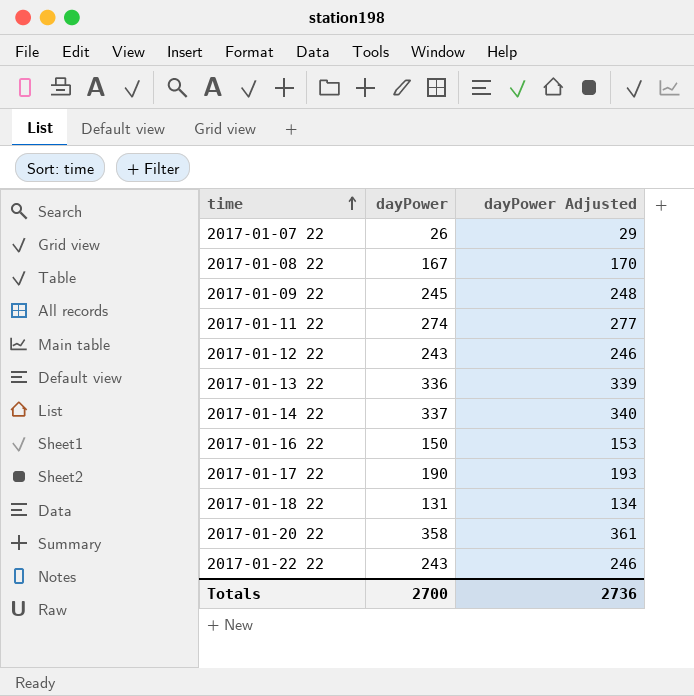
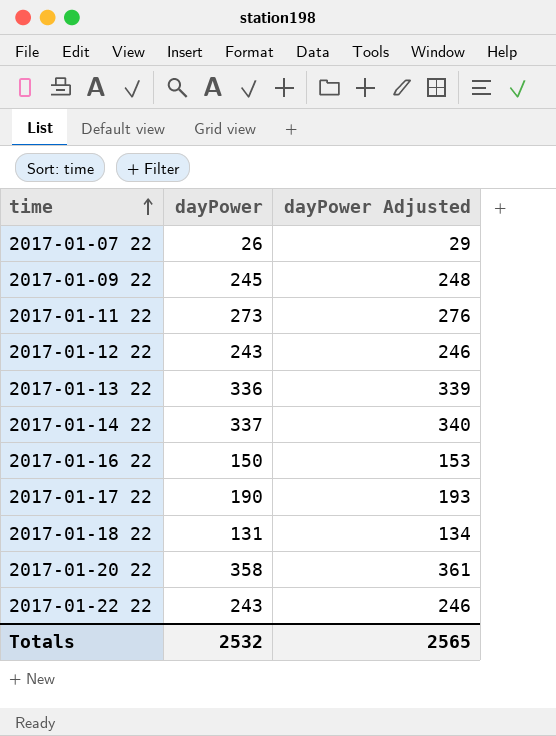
row 2017-01-08 22: 167 | 170 -> none
2017-01-11 22 | dayPower: 274 -> 273
2017-01-11 22 | dayPower Adjusted: 277 -> 276
Totals | dayPower: 2700 -> 2532
Totals | dayPower Adjusted: 2736 -> 2565

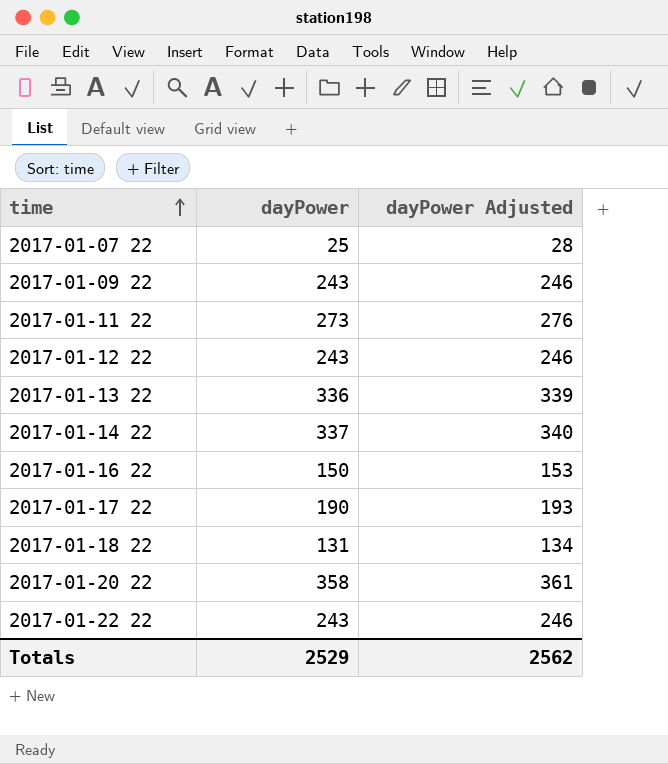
2017-01-07 22 | dayPower: 26 -> 25
2017-01-07 22 | dayPower Adjusted: 29 -> 28
2017-01-09 22 | dayPower: 245 -> 243
2017-01-09 22 | dayPower Adjusted: 248 -> 246
Totals | dayPower: 2532 -> 2529
Totals | dayPower Adjusted: 2565 -> 2562

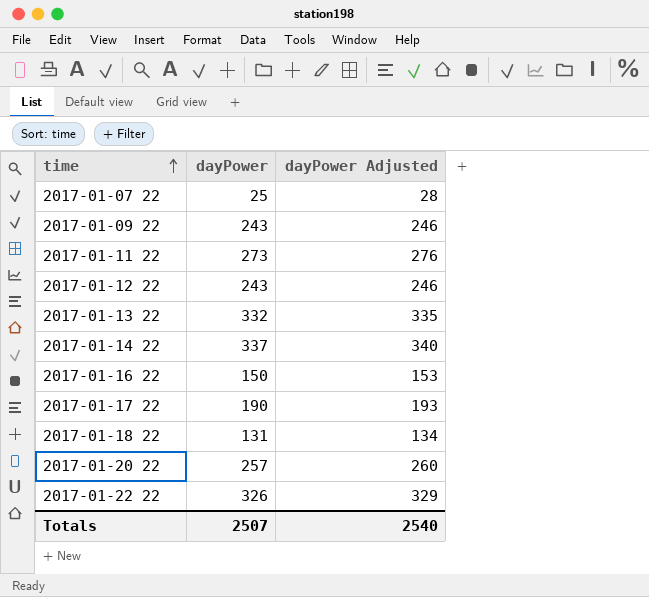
2017-01-13 22 | dayPower: 336 -> 332
2017-01-13 22 | dayPower Adjusted: 339 -> 335
2017-01-20 22 | dayPower: 358 -> 257
2017-01-20 22 | dayPower Adjusted: 361 -> 260
2017-01-22 22 | dayPower: 243 -> 326
2017-01-22 22 | dayPower Adjusted: 246 -> 329
Totals | dayPower: 2529 -> 2507
Totals | dayPower Adjusted: 2562 -> 2540

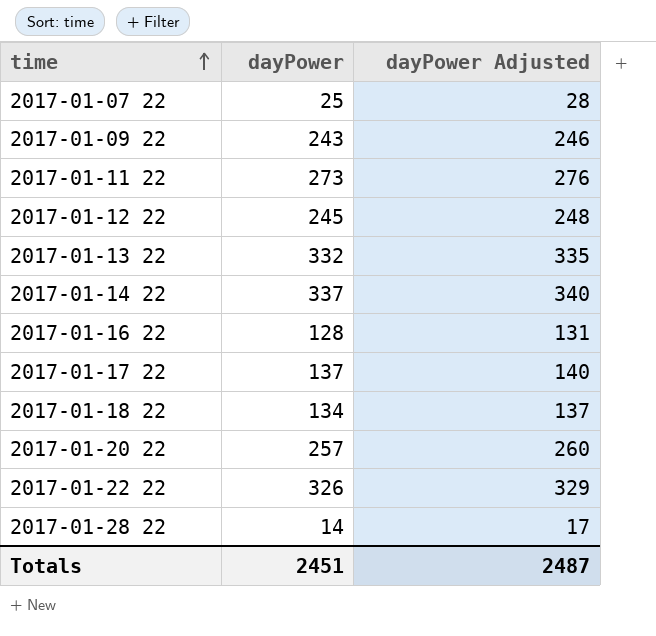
2017-01-12 22 | dayPower: 243 -> 245
2017-01-12 22 | dayPower Adjusted: 246 -> 248
2017-01-16 22 | dayPower: 150 -> 128
2017-01-16 22 | dayPower Adjusted: 153 -> 131
2017-01-17 22 | dayPower: 190 -> 137
2017-01-17 22 | dayPower Adjusted: 193 -> 140
2017-01-18 22 | dayPower: 131 -> 134
2017-01-18 22 | dayPower Adjusted: 134 -> 137
row 2017-01-28 22: none -> 14 | 17
Totals | dayPower: 2507 -> 2451
Totals | dayPower Adjusted: 2540 -> 2487

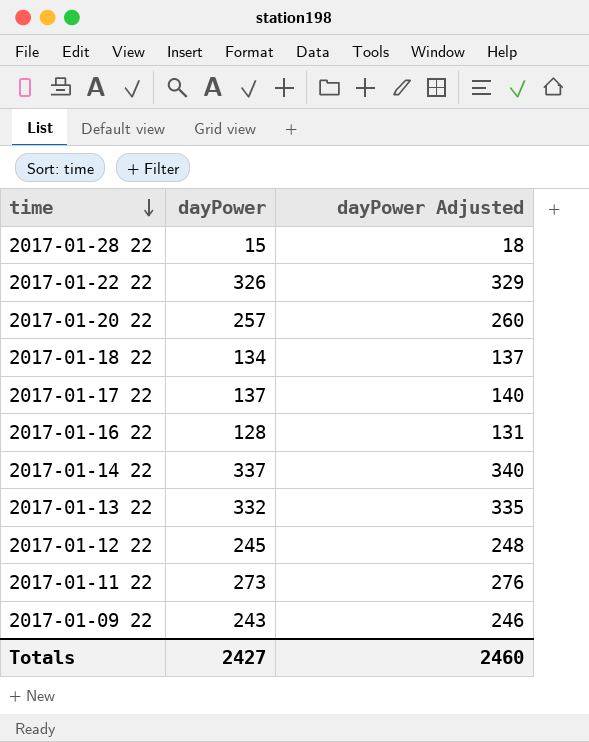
row order: time ascending -> time descending
row 2017-01-07 22: 25 | 28 -> none
2017-01-28 22 | dayPower: 14 -> 15
2017-01-28 22 | dayPower Adjusted: 17 -> 18
Totals | dayPower: 2451 -> 2427
Totals | dayPower Adjusted: 2487 -> 2460

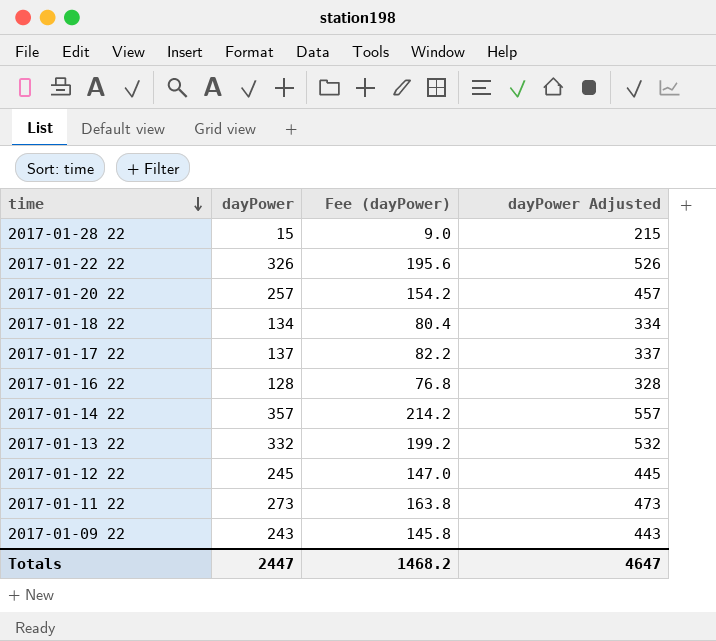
column Fee (dayPower) | formula: none -> [dayPower] * 0.6
column dayPower Adjusted | formula: [dayPower] + 3 -> [dayPower] + 200
2017-01-14 22 | dayPower: 337 -> 357
Totals | dayPower: 2427 -> 2447
Totals | dayPower Adjusted: 2460 -> 4647

